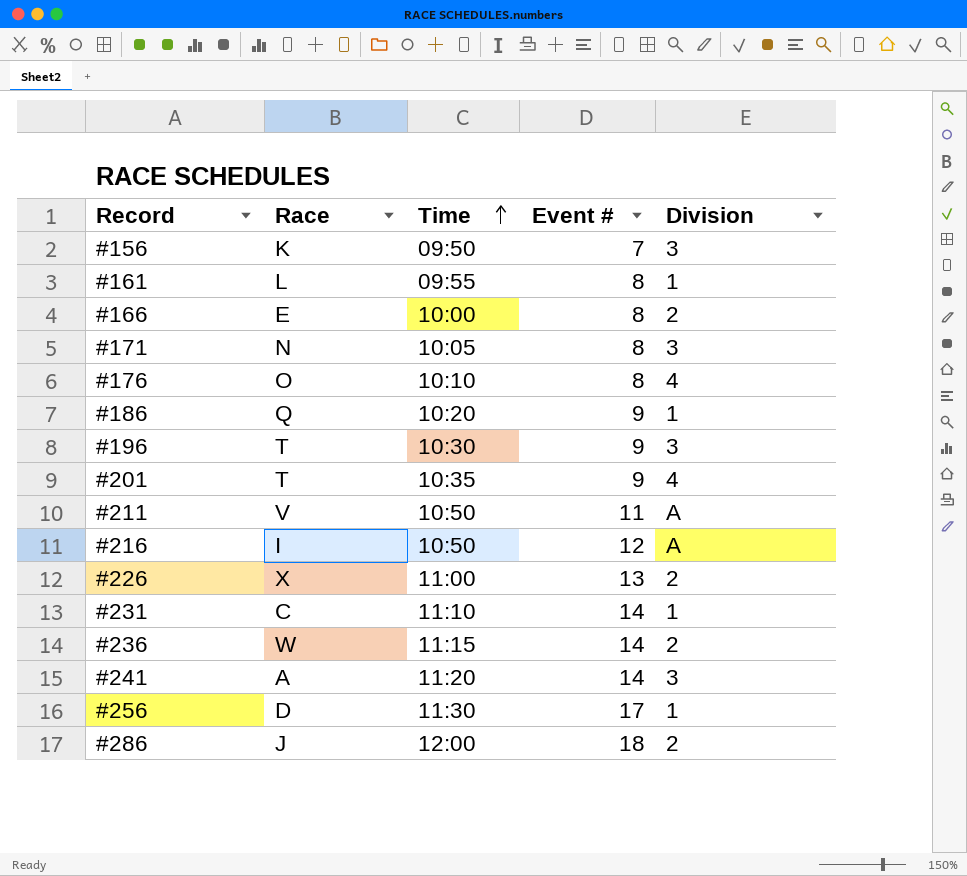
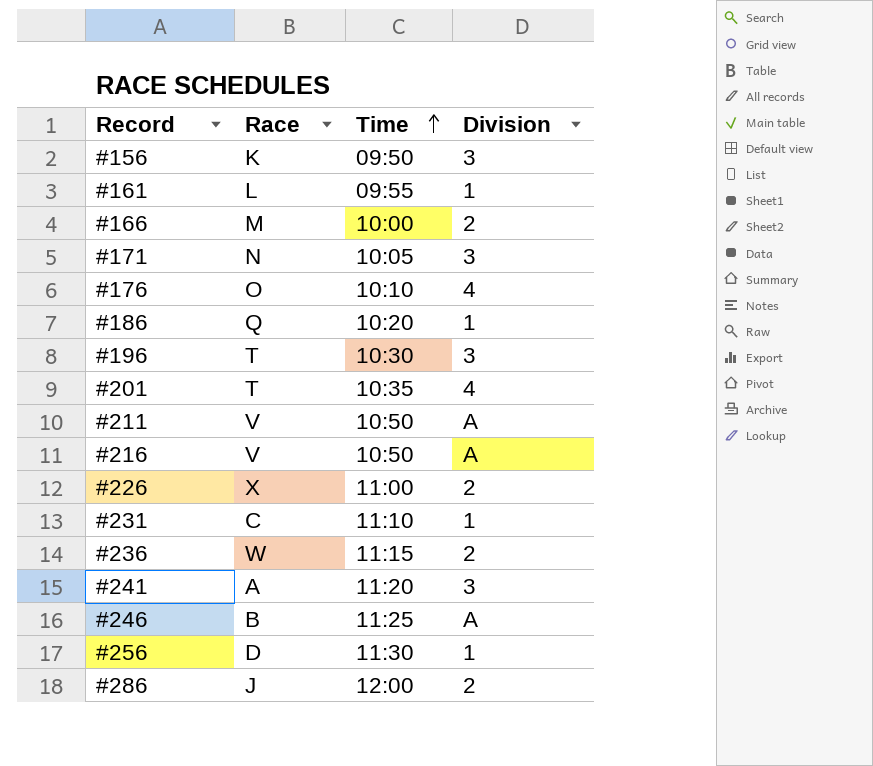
column Event # | position: 4 -> none
#166 | Race: E -> M
#216 | Race: I -> V
row #246: none -> B | 11:25 | A

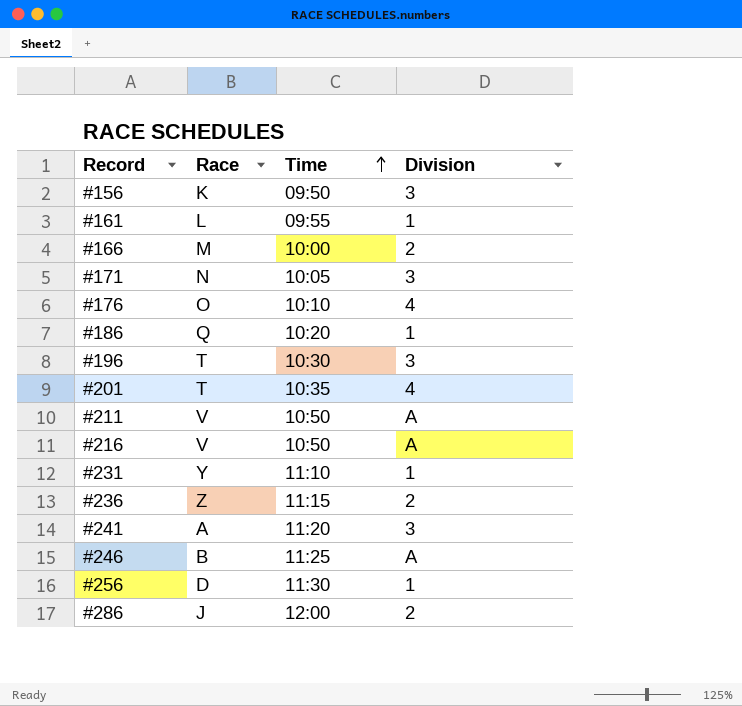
row #226: X | 11:00 | 2 -> none
#231 | Race: C -> Y
#236 | Race: W -> Z

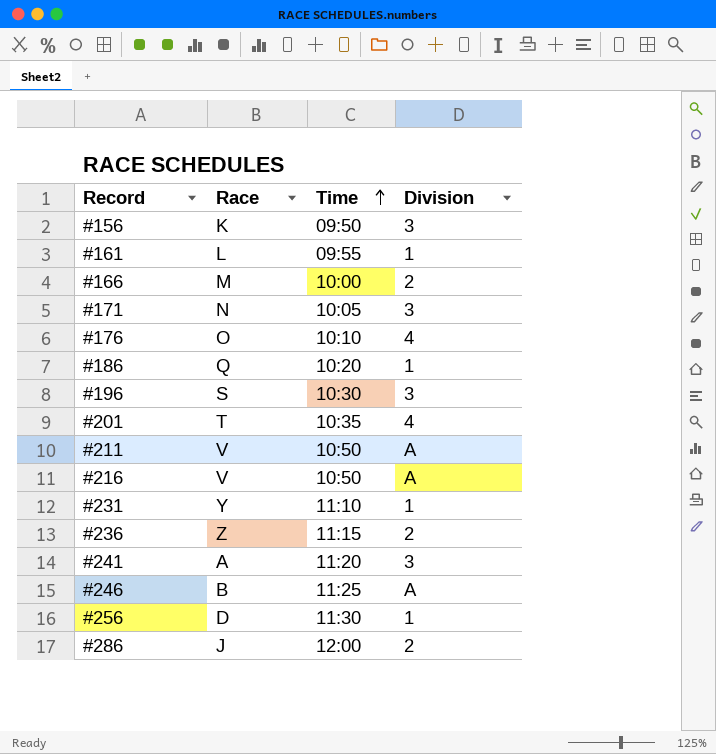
#196 | Race: T -> S

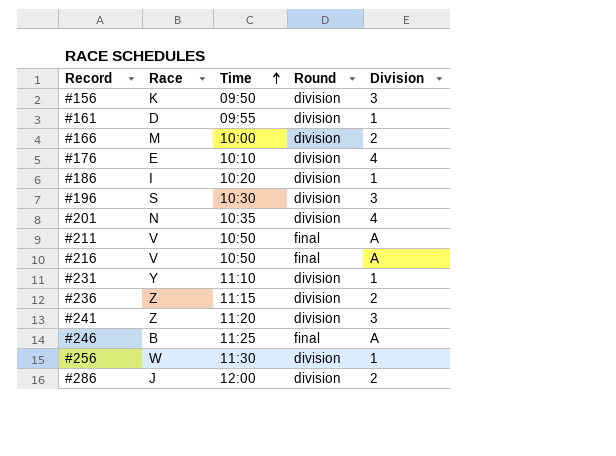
column Round | position: none -> 4
row #171: N | 10:05 | 3 -> none
#161 | Race: L -> D
#176 | Race: O -> E
#186 | Race: Q -> I
#201 | Race: T -> N
#241 | Race: A -> Z
#256 | Race: D -> W

